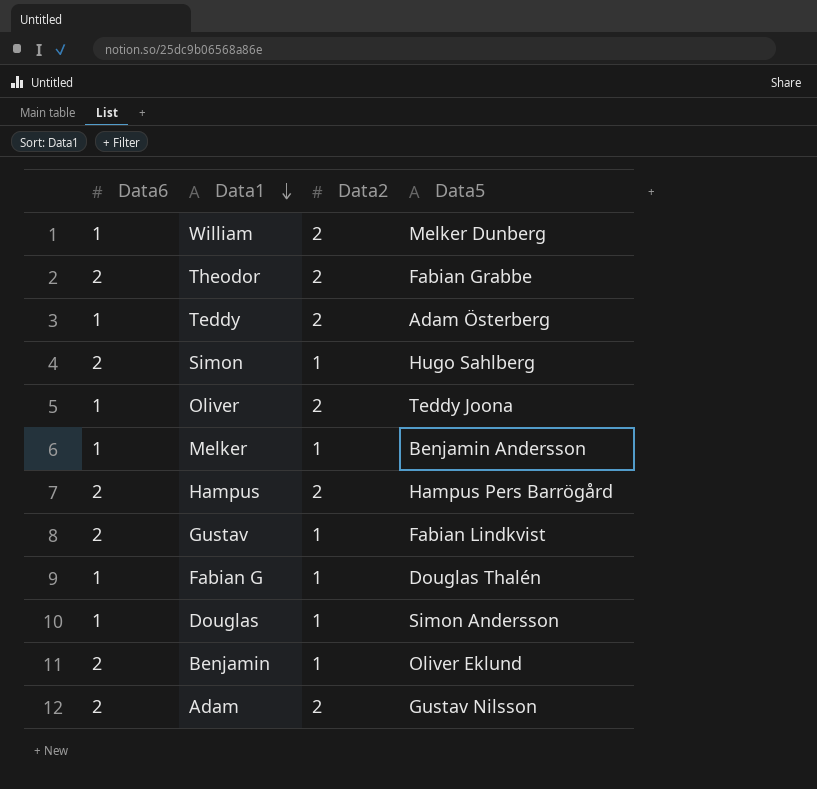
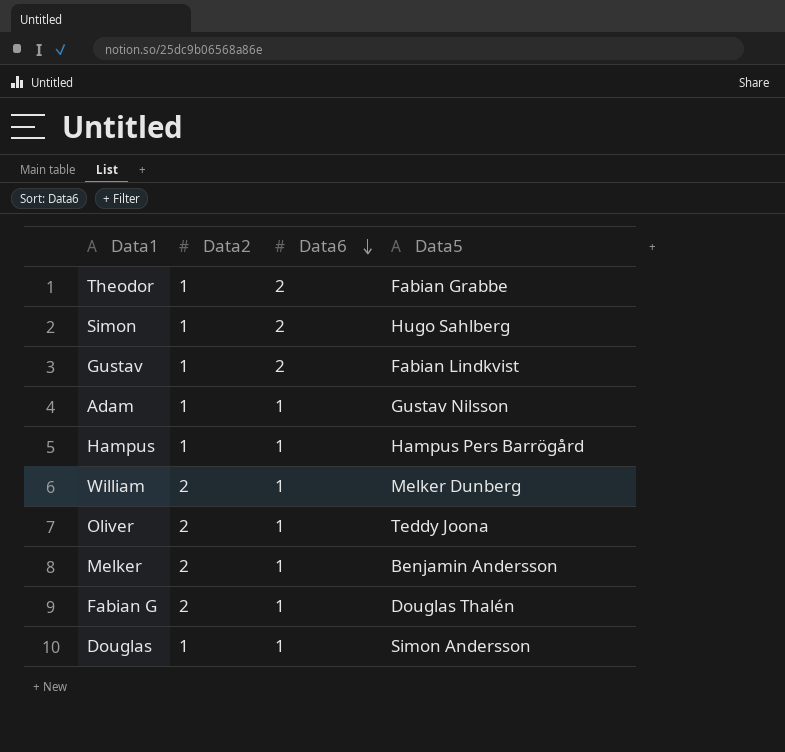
row order: Data1 descending -> Data6 descending
column Data6 | position: 1 -> 3
row Teddy: 1 | 2 | Adam Österberg -> none
row Benjamin: 2 | 1 | Oliver Eklund -> none
Theodor | Data2: 2 -> 1
Adam | Data2: 2 -> 1
Adam | Data6: 2 -> 1
Hampus | Data2: 2 -> 1
Hampus | Data6: 2 -> 1
Melker | Data2: 1 -> 2
Fabian G | Data2: 1 -> 2

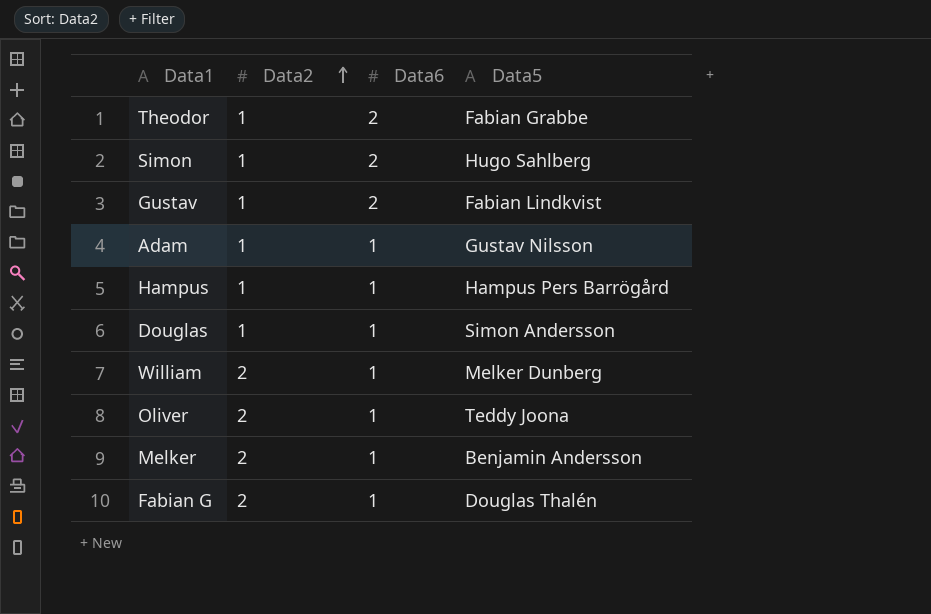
row order: Data6 descending -> Data2 ascending

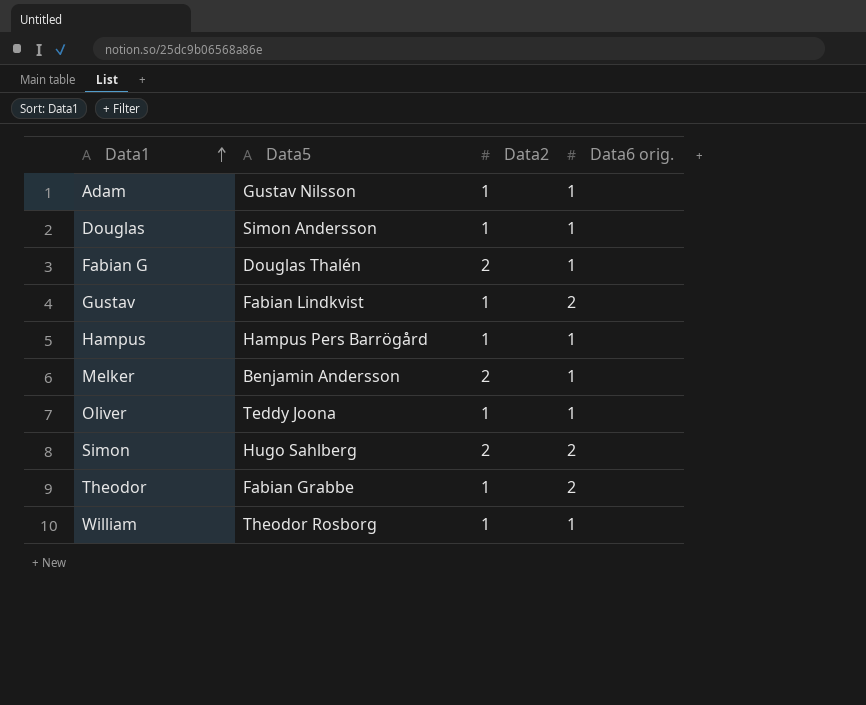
row order: Data2 ascending -> Data1 ascending
column Data5 | position: 4 -> 2
column name: Data6 -> Data6 orig.
Oliver | Data2: 2 -> 1
Simon | Data2: 1 -> 2
William | Data5: Melker Dunberg -> Theodor Rosborg
William | Data2: 2 -> 1

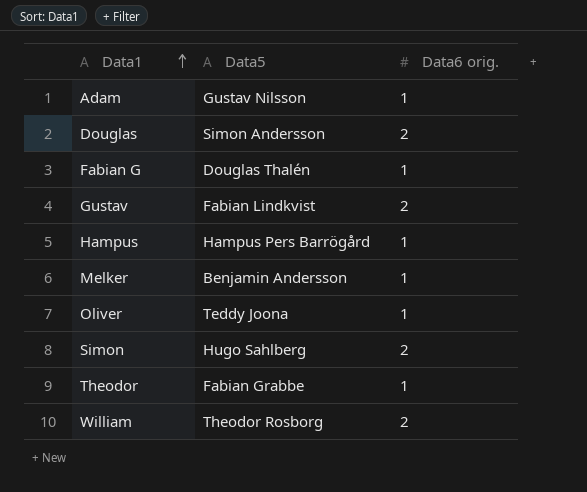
column Data2 | position: 3 -> none
Douglas | Data6 orig.: 1 -> 2
Theodor | Data6 orig.: 2 -> 1
William | Data6 orig.: 1 -> 2

